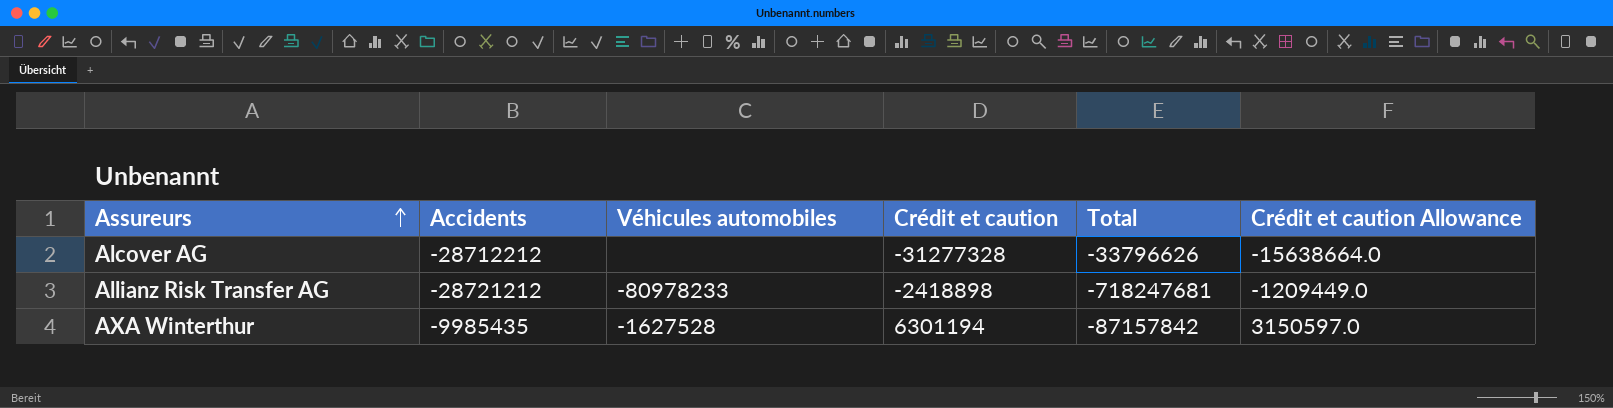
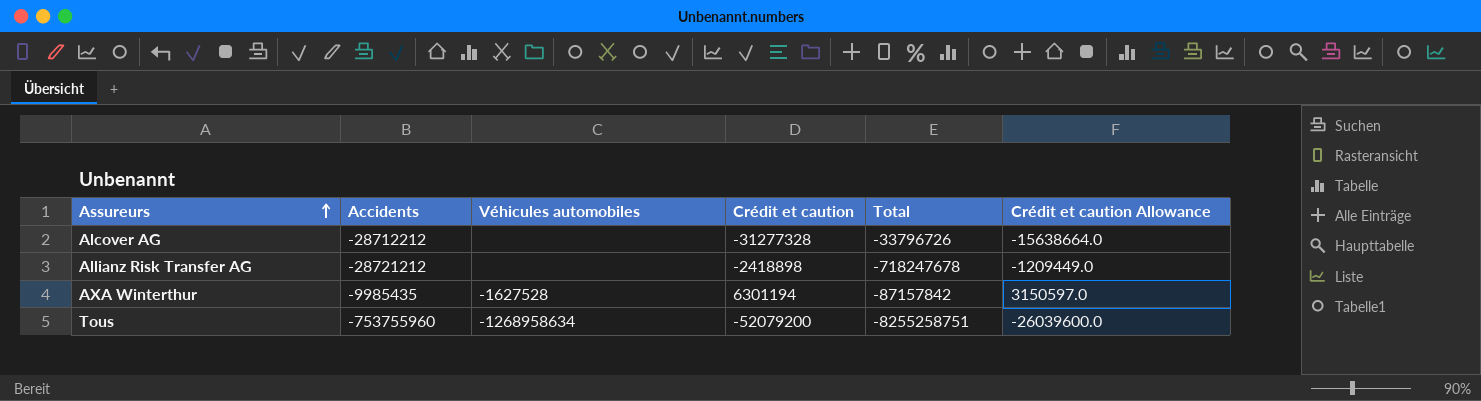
Alcover AG | Total: -33796626 -> -33796726
Allianz Risk Transfer AG | Véhicules automobiles: -80978233 -> none
Allianz Risk Transfer AG | Total: -718247681 -> -718247678
row Tous: none -> -753755960 | -1268958634 | -52079200 | -8255258751 | -26039600.0

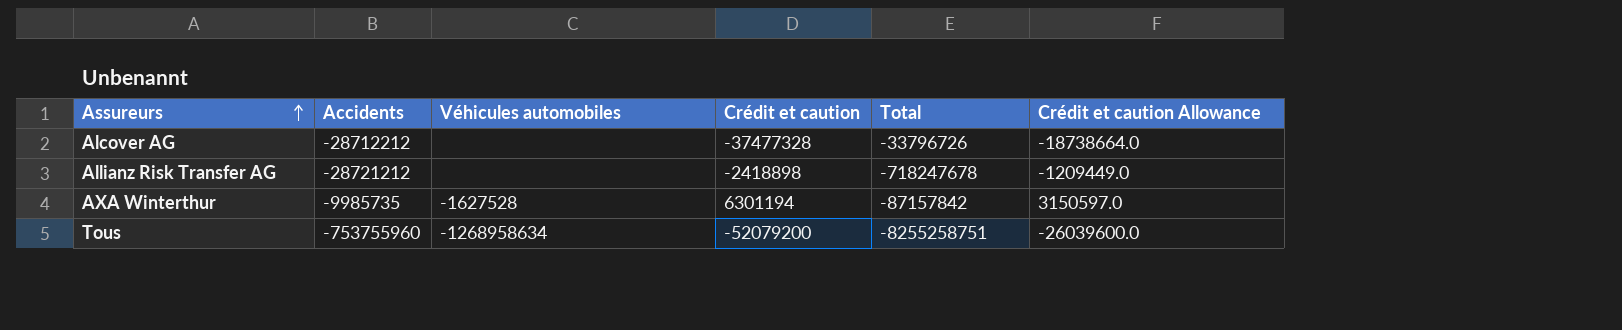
Alcover AG | Crédit et caution: -31277328 -> -37477328
Alcover AG | Crédit et caution Allowance: -15638664.0 -> -18738664.0
AXA Winterthur | Accidents: -9985435 -> -9985735

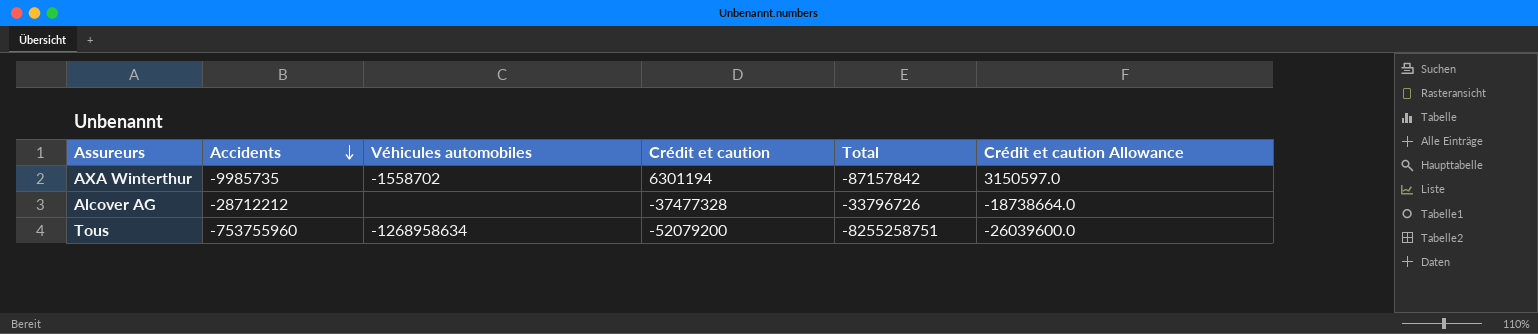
row order: Assureurs ascending -> Accidents descending
row Allianz Risk Transfer AG: -28721212 | none | -2418898 | -718247678 | -1209449.0 -> none
AXA Winterthur | Véhicules automobiles: -1627528 -> -1558702

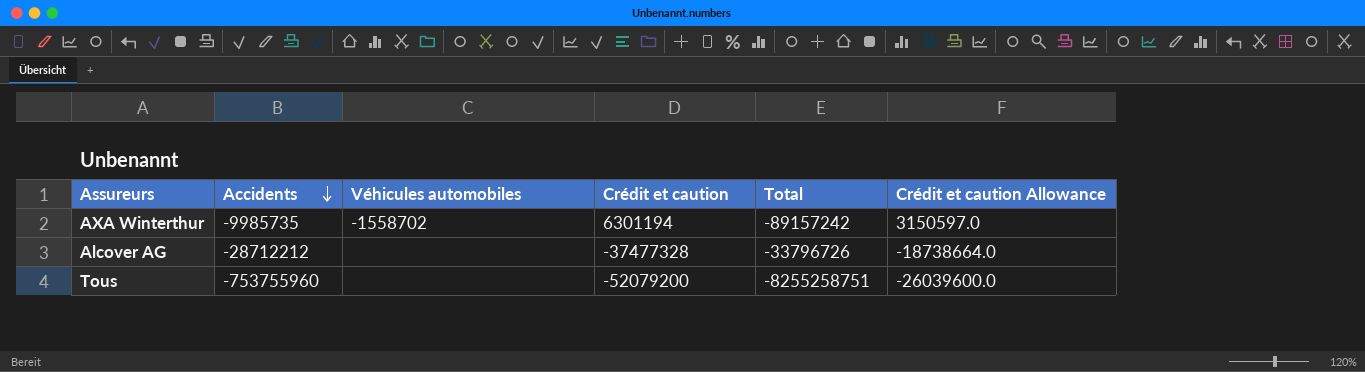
AXA Winterthur | Total: -87157842 -> -89157242
Tous | Véhicules automobiles: -1268958634 -> none

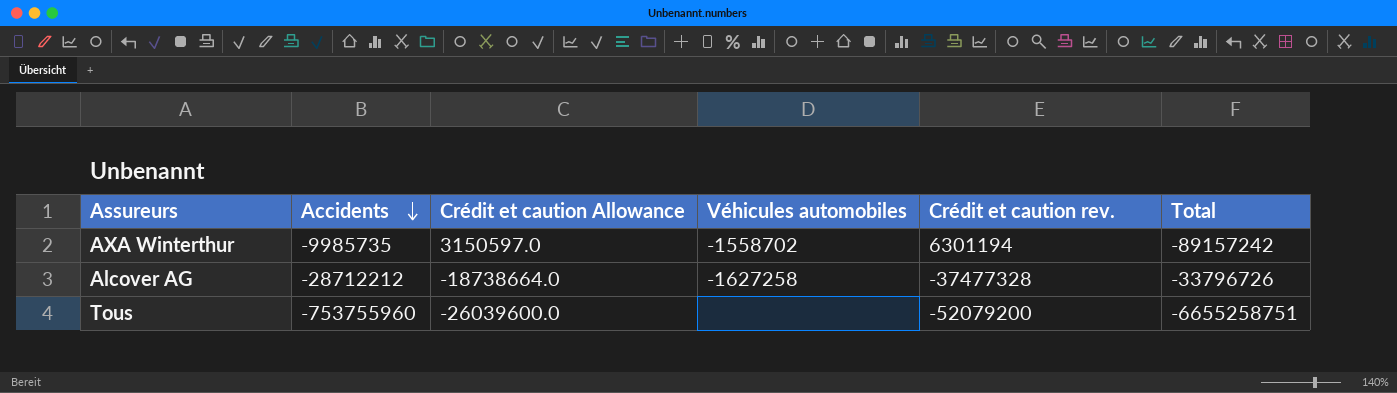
column Crédit et caution Allowance | position: 6 -> 3
column name: Crédit et caution -> Crédit et caution rev.
Alcover AG | Véhicules automobiles: none -> -1627258
Tous | Total: -8255258751 -> -6655258751

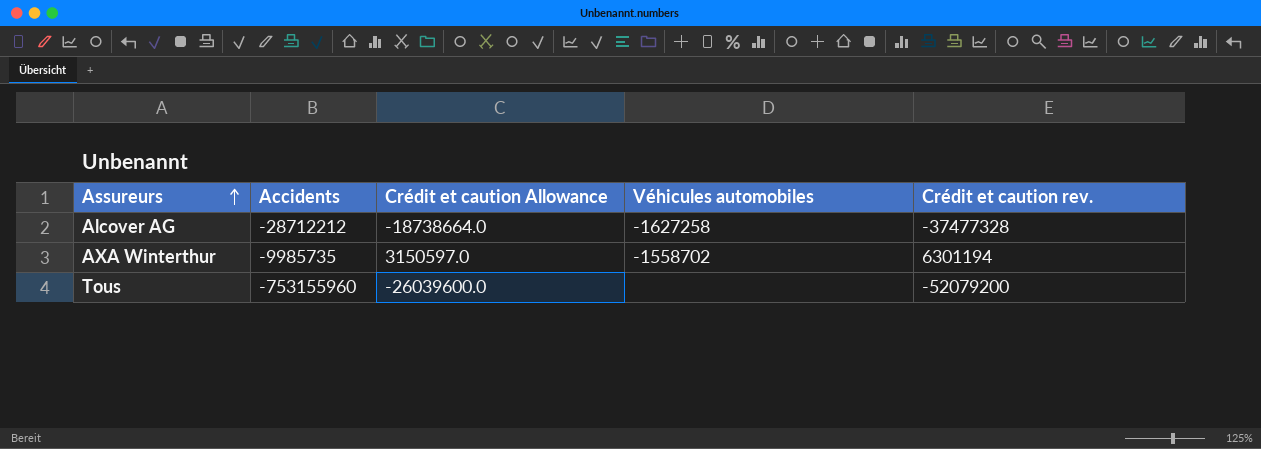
row order: Accidents descending -> Assureurs ascending
column Total | position: 6 -> none
Tous | Accidents: -753755960 -> -753155960

